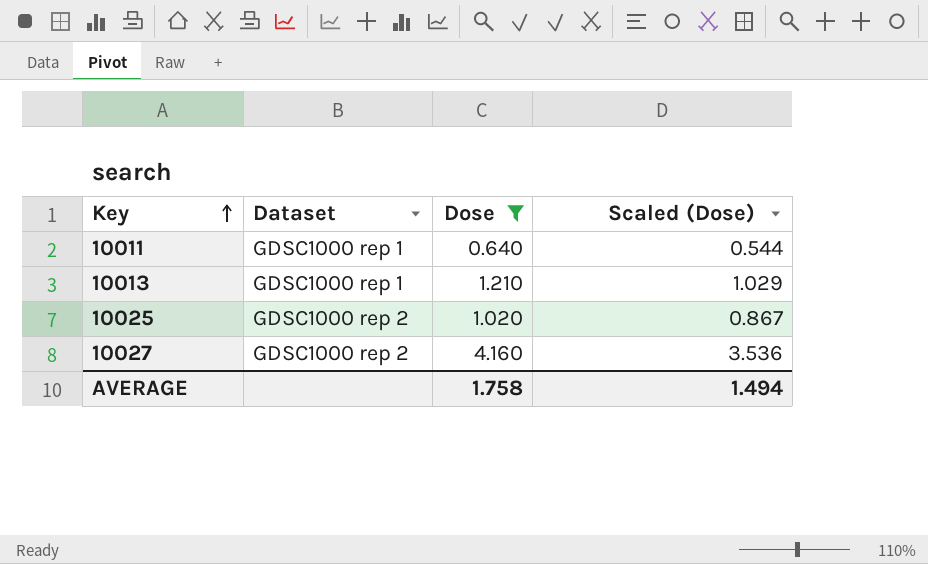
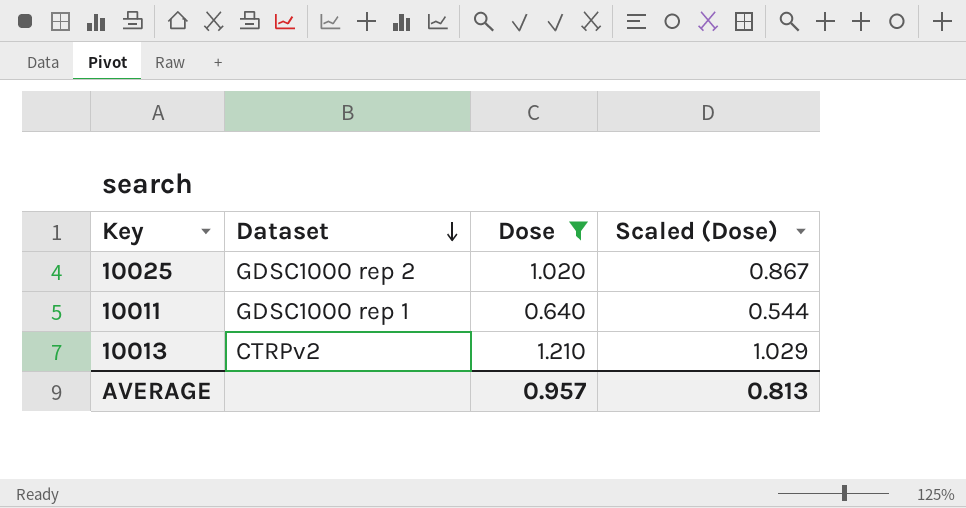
row order: Key ascending -> Dataset descending
row 10027: GDSC1000 rep 2 | 4.160 | 3.536 -> none
10013 | Dataset: GDSC1000 rep 1 -> CTRPv2
AVERAGE | Dose: 1.758 -> 0.957
AVERAGE | Scaled (Dose): 1.494 -> 0.813

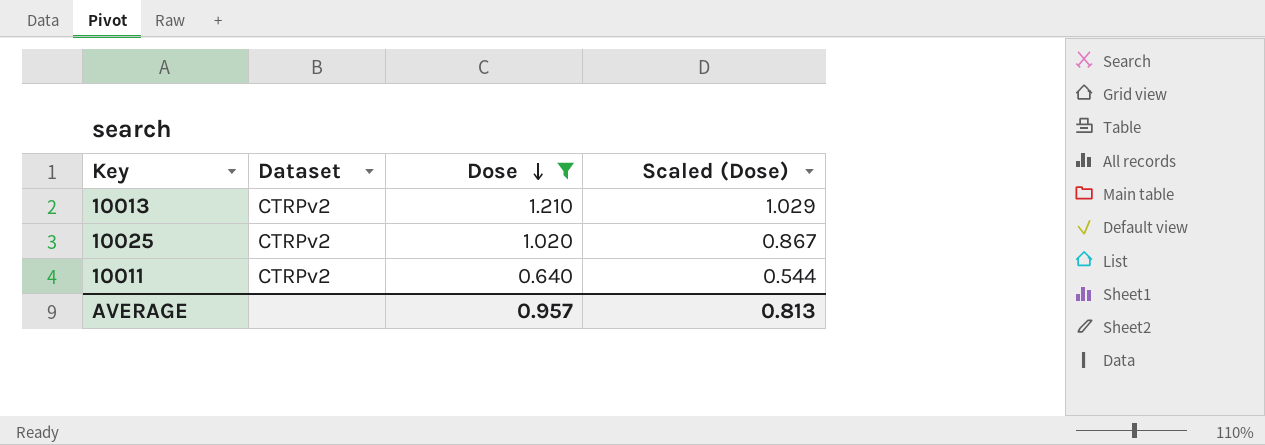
row order: Dataset descending -> Dose descending
10025 | Dataset: GDSC1000 rep 2 -> CTRPv2
10011 | Dataset: GDSC1000 rep 1 -> CTRPv2

